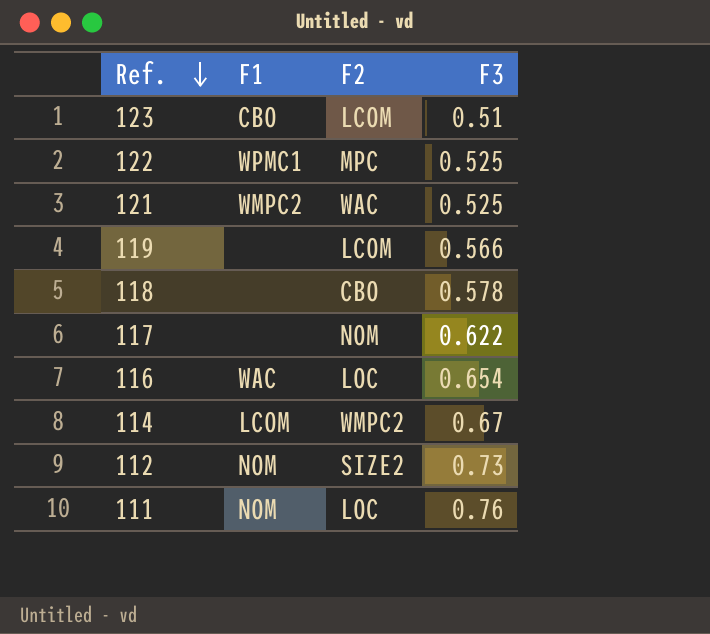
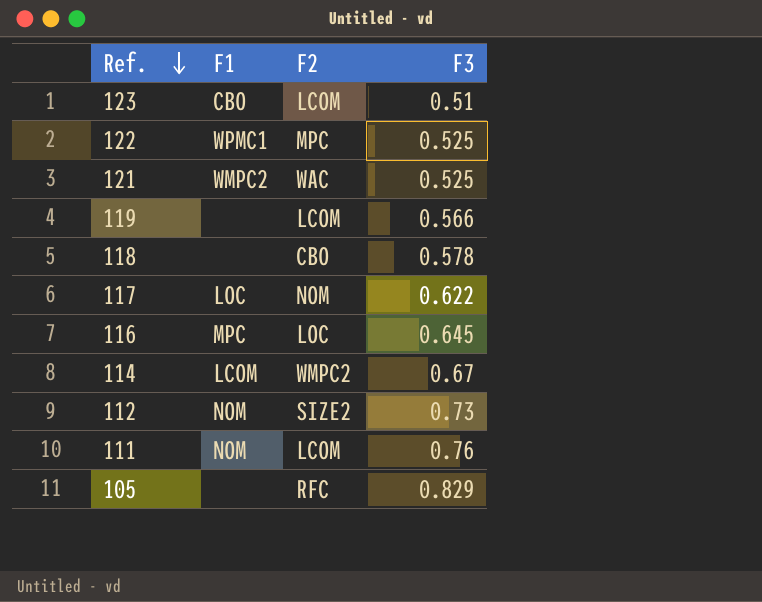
117 | F1: none -> LOC
116 | F1: WAC -> MPC
116 | F3: 0.654 -> 0.645
111 | F2: LOC -> LCOM
row 105: none -> none | RFC | 0.829

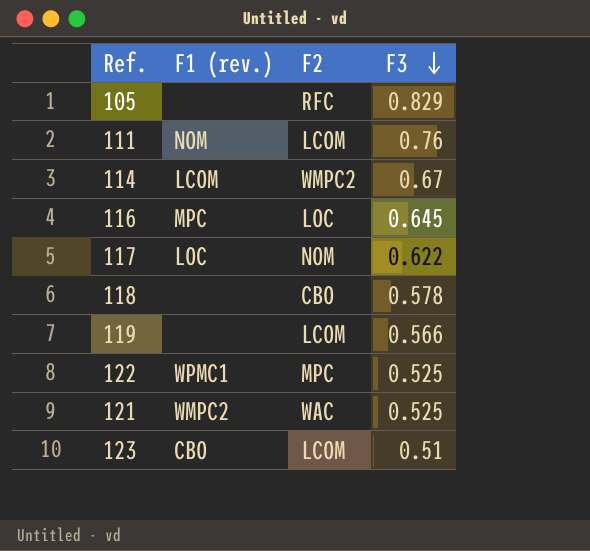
row order: Ref. descending -> F3 descending
column name: F1 -> F1 (rev.)
row 112: NOM | SIZE2 | 0.73 -> none

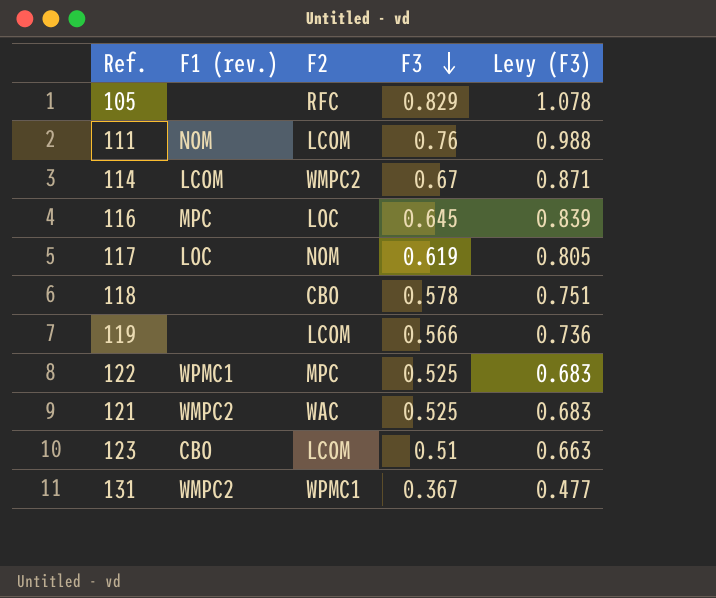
column Levy (F3) | formula: none -> [F3] * 1.3
117 | F3: 0.622 -> 0.619
row 131: none -> WMPC2 | WPMC1 | 0.367 | 0.477

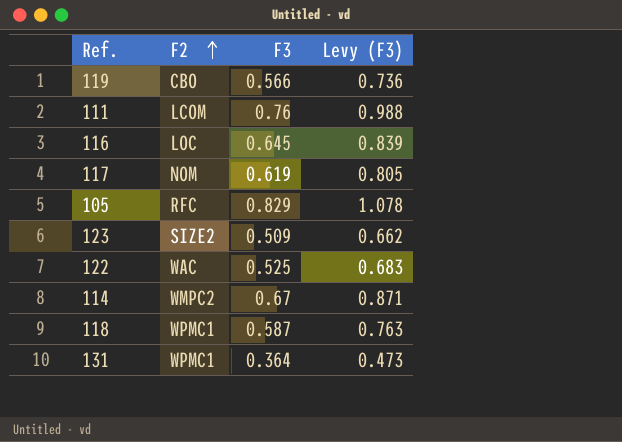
row order: F3 descending -> F2 ascending
column F1 (rev.) | position: 2 -> none
row 121: WMPC2 | WAC | 0.525 | 0.683 -> none
119 | F2: LCOM -> CBO
123 | F2: LCOM -> SIZE2
123 | F3: 0.51 -> 0.509
123 | Levy (F3): 0.663 -> 0.662
122 | F2: MPC -> WAC
118 | F2: CBO -> WPMC1
118 | F3: 0.578 -> 0.587
118 | Levy (F3): 0.751 -> 0.763
131 | F3: 0.367 -> 0.364
131 | Levy (F3): 0.477 -> 0.473

